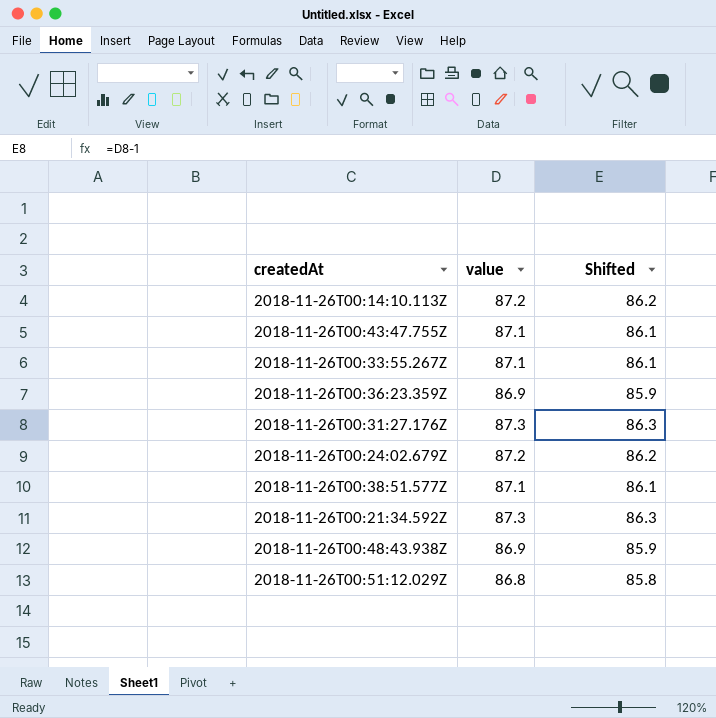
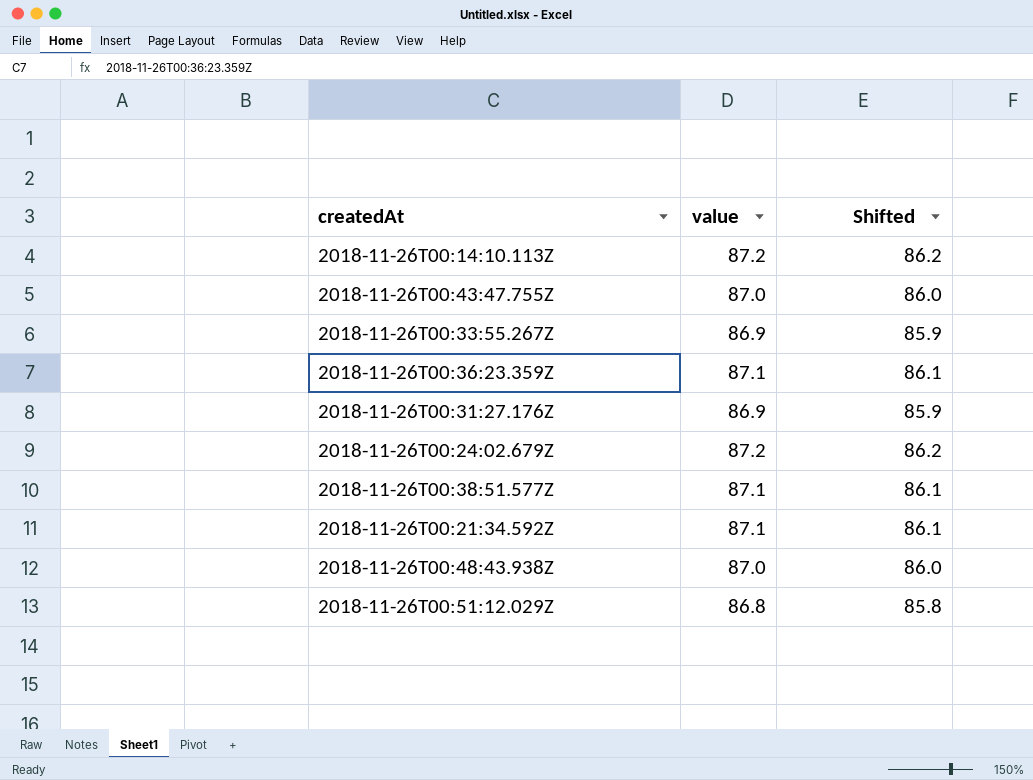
2018-11-26T00:43:47.755Z | value: 87.1 -> 87.0
2018-11-26T00:43:47.755Z | Shifted: 86.1 -> 86.0
2018-11-26T00:33:55.267Z | value: 87.1 -> 86.9
2018-11-26T00:33:55.267Z | Shifted: 86.1 -> 85.9
2018-11-26T00:36:23.359Z | value: 86.9 -> 87.1
2018-11-26T00:36:23.359Z | Shifted: 85.9 -> 86.1
2018-11-26T00:31:27.176Z | value: 87.3 -> 86.9
2018-11-26T00:31:27.176Z | Shifted: 86.3 -> 85.9
2018-11-26T00:21:34.592Z | value: 87.3 -> 87.1
2018-11-26T00:21:34.592Z | Shifted: 86.3 -> 86.1
2018-11-26T00:48:43.938Z | value: 86.9 -> 87.0
2018-11-26T00:48:43.938Z | Shifted: 85.9 -> 86.0

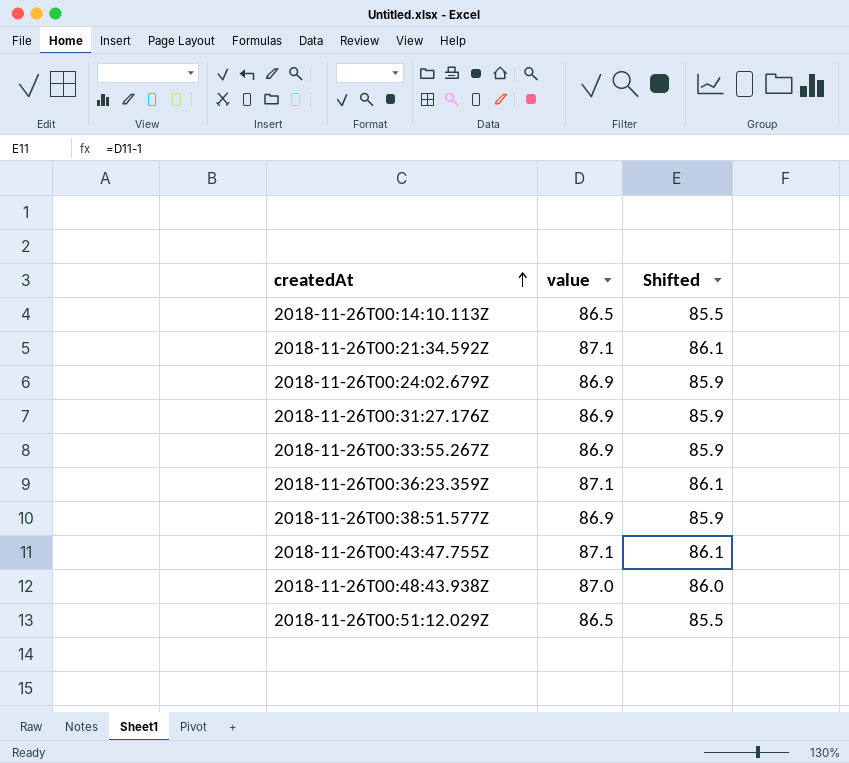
row order: none -> createdAt ascending
2018-11-26T00:14:10.113Z | value: 87.2 -> 86.5
2018-11-26T00:14:10.113Z | Shifted: 86.2 -> 85.5
2018-11-26T00:24:02.679Z | value: 87.2 -> 86.9
2018-11-26T00:24:02.679Z | Shifted: 86.2 -> 85.9
2018-11-26T00:38:51.577Z | value: 87.1 -> 86.9
2018-11-26T00:38:51.577Z | Shifted: 86.1 -> 85.9
2018-11-26T00:43:47.755Z | value: 87.0 -> 87.1
2018-11-26T00:43:47.755Z | Shifted: 86.0 -> 86.1
2018-11-26T00:51:12.029Z | value: 86.8 -> 86.5
2018-11-26T00:51:12.029Z | Shifted: 85.8 -> 85.5

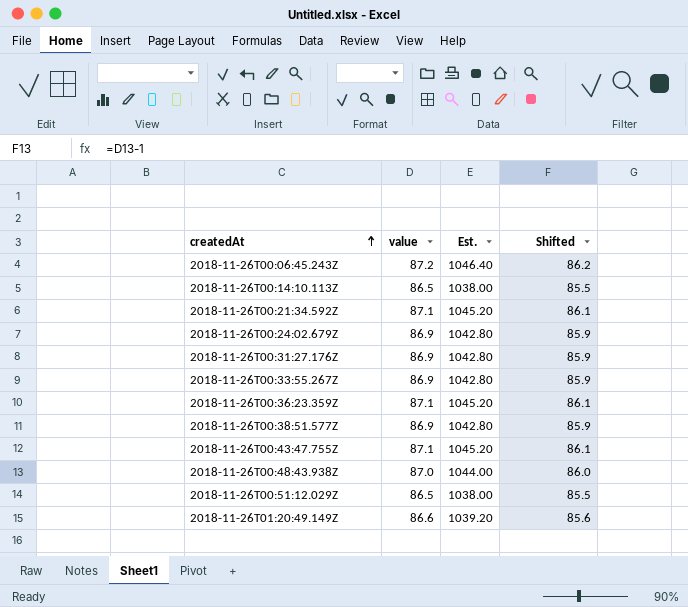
column Est. | formula: none -> [value] * 12
row 2018-11-26T00:06:45.243Z: none -> 87.2 | 1046.40 | 86.2
row 2018-11-26T01:20:49.149Z: none -> 86.6 | 1039.20 | 85.6

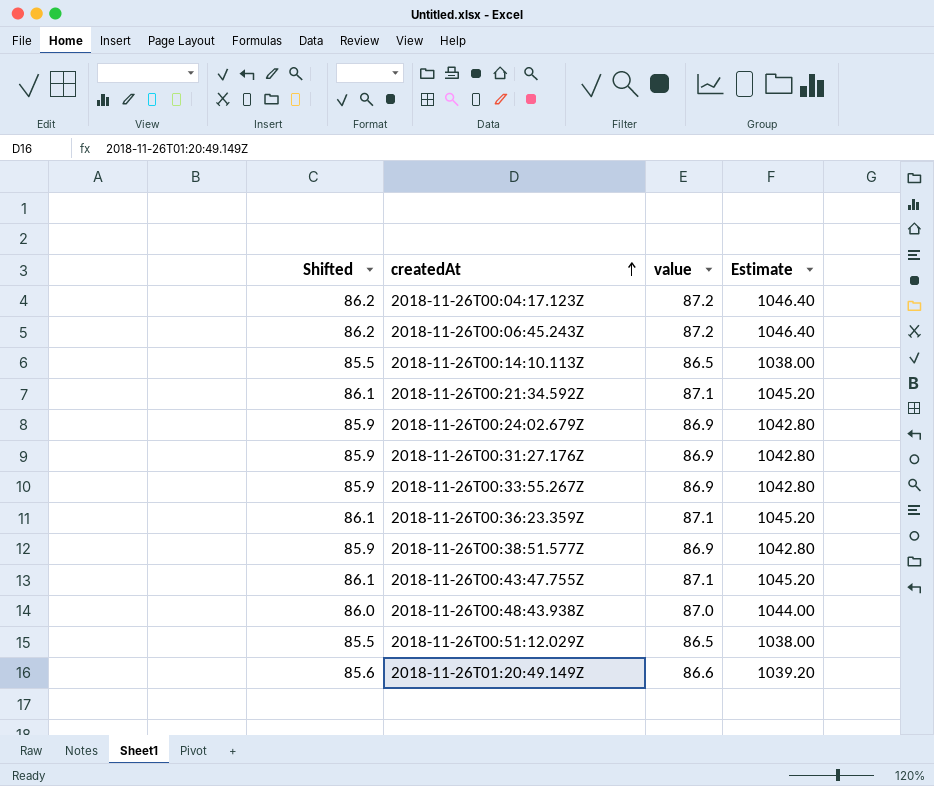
column Shifted | position: 4 -> 1
column name: Est. -> Estimate
row 2018-11-26T00:04:17.123Z: none -> 86.2 | 87.2 | 1046.40

